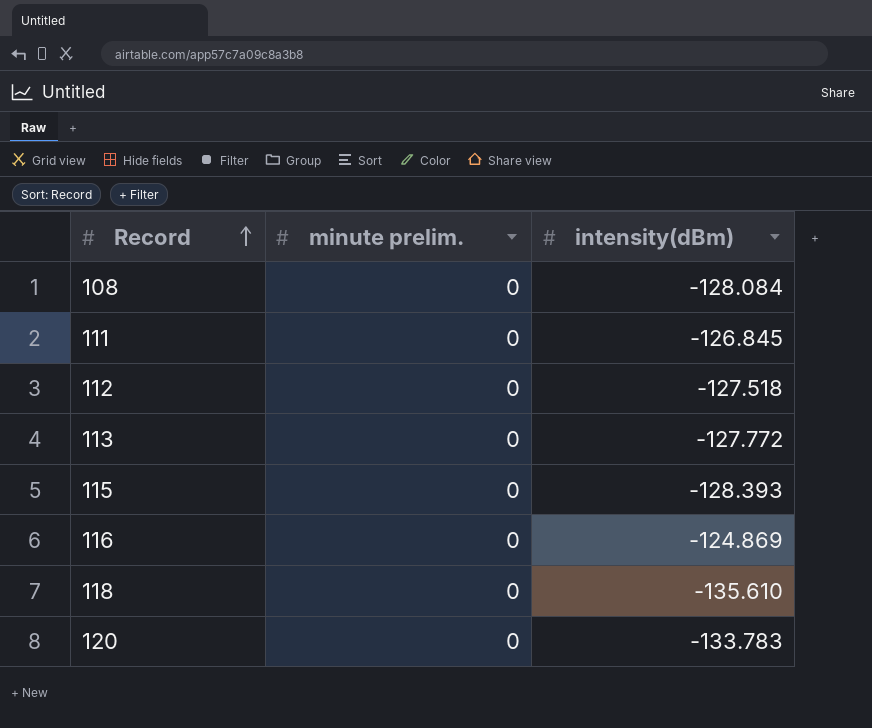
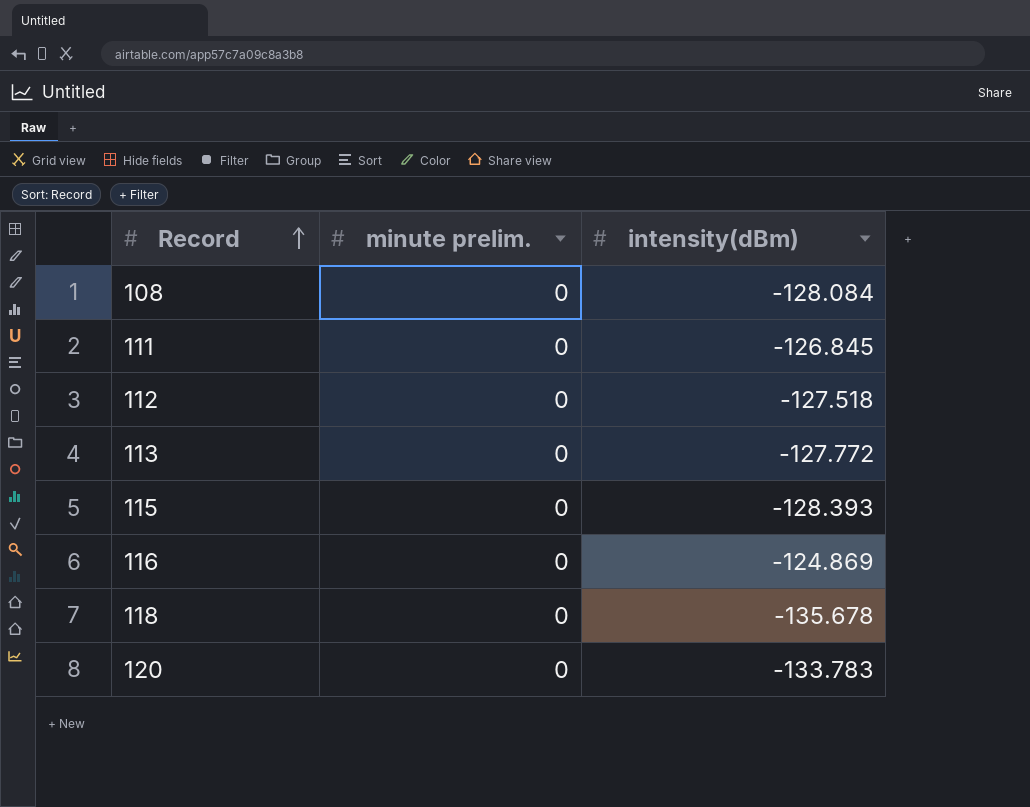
118 | intensity(dBm): -135.610 -> -135.678

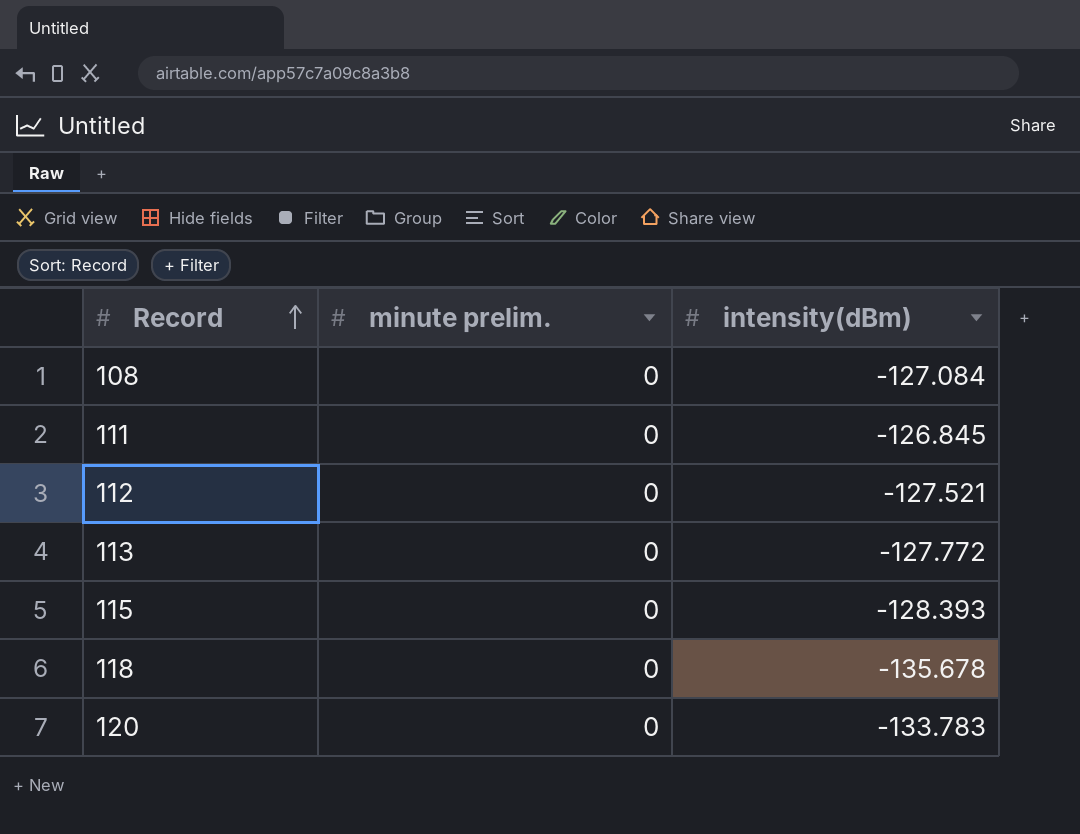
row 116: 0 | -124.869 -> none
108 | intensity(dBm): -128.084 -> -127.084
112 | intensity(dBm): -127.518 -> -127.521

